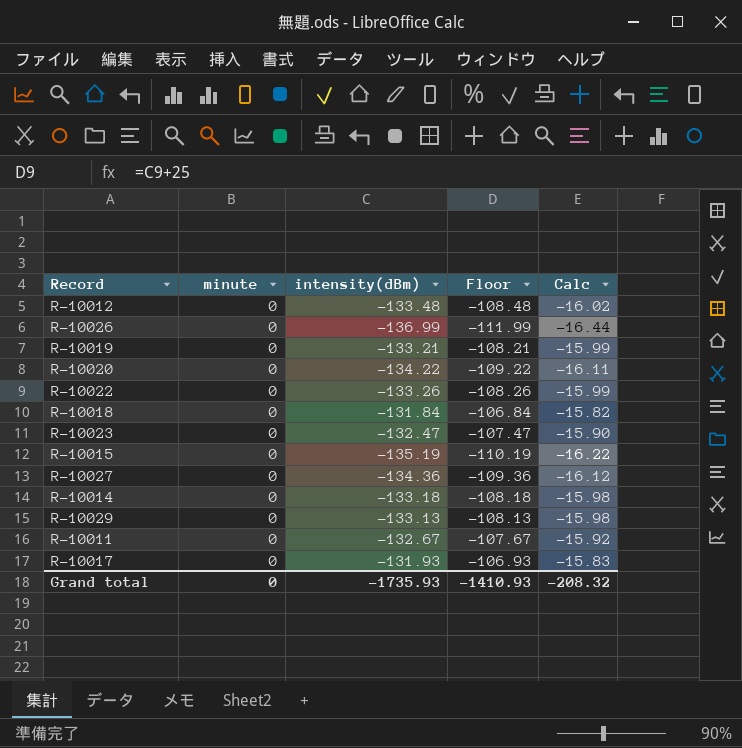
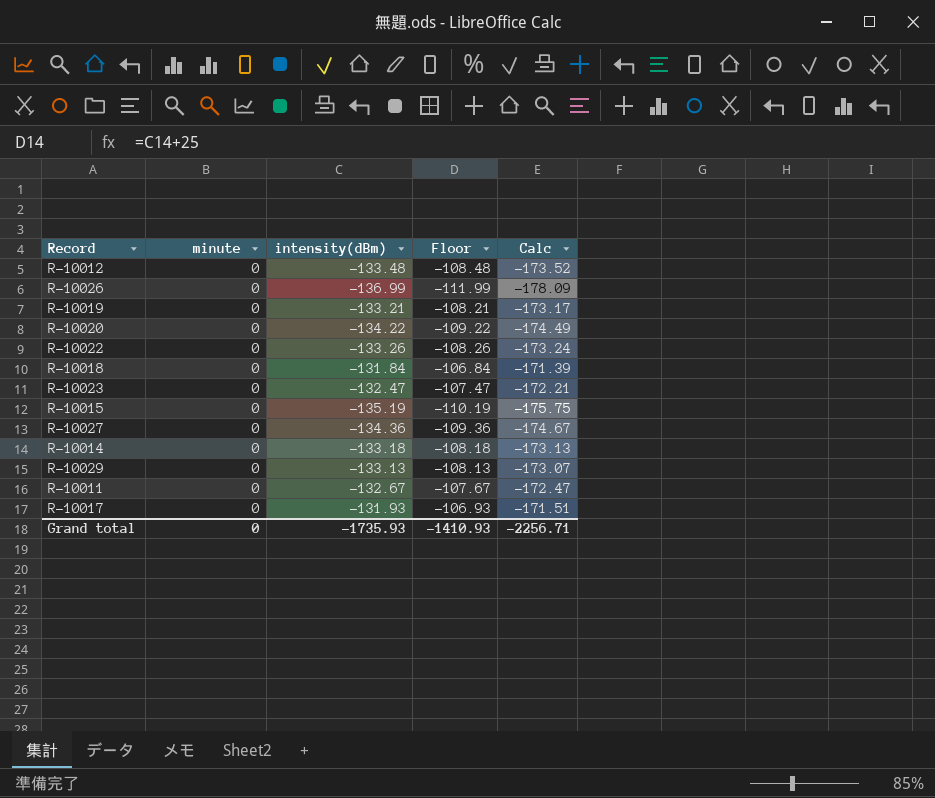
column Calc | formula: [intensity(dBm)] * 0.12 -> [intensity(dBm)] * 1.3
Grand total | Calc: -208.32 -> -2256.71

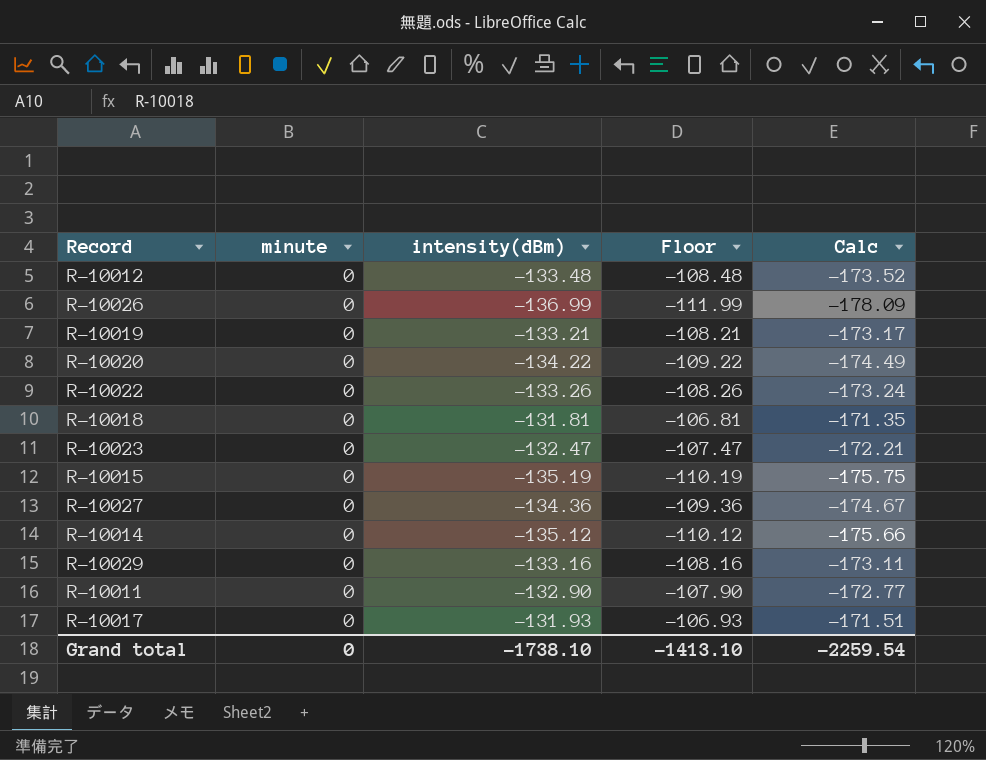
R-10018 | intensity(dBm): -131.84 -> -131.81
R-10018 | Floor: -106.84 -> -106.81
R-10018 | Calc: -171.39 -> -171.35
R-10014 | intensity(dBm): -133.18 -> -135.12
R-10014 | Floor: -108.18 -> -110.12
R-10014 | Calc: -173.13 -> -175.66
R-10029 | intensity(dBm): -133.13 -> -133.16
R-10029 | Floor: -108.13 -> -108.16
R-10029 | Calc: -173.07 -> -173.11
R-10011 | intensity(dBm): -132.67 -> -132.90
R-10011 | Floor: -107.67 -> -107.90
R-10011 | Calc: -172.47 -> -172.77
Grand total | intensity(dBm): -1735.93 -> -1738.10
Grand total | Floor: -1410.93 -> -1413.10
Grand total | Calc: -2256.71 -> -2259.54

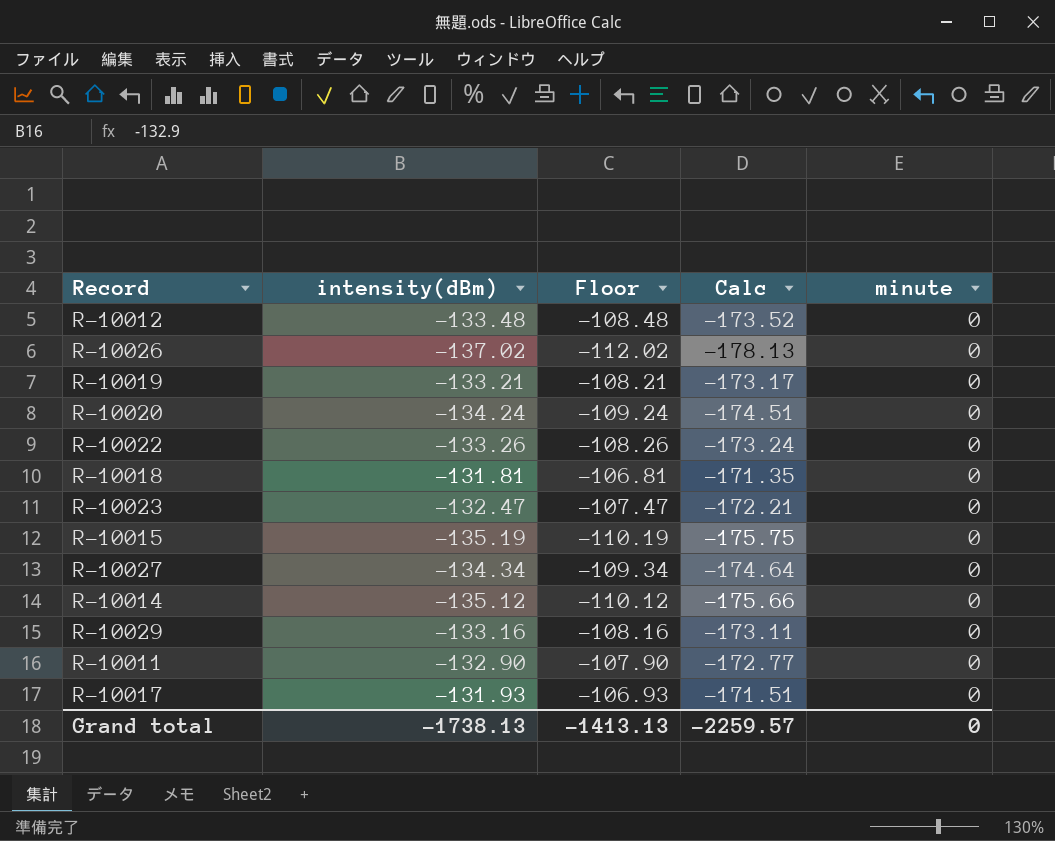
column minute | position: 2 -> 5
R-10026 | intensity(dBm): -136.99 -> -137.02
R-10026 | Floor: -111.99 -> -112.02
R-10026 | Calc: -178.09 -> -178.13
R-10020 | intensity(dBm): -134.22 -> -134.24
R-10020 | Floor: -109.22 -> -109.24
R-10020 | Calc: -174.49 -> -174.51
R-10027 | intensity(dBm): -134.36 -> -134.34
R-10027 | Floor: -109.36 -> -109.34
R-10027 | Calc: -174.67 -> -174.64
Grand total | intensity(dBm): -1738.10 -> -1738.13
Grand total | Floor: -1413.10 -> -1413.13
Grand total | Calc: -2259.54 -> -2259.57

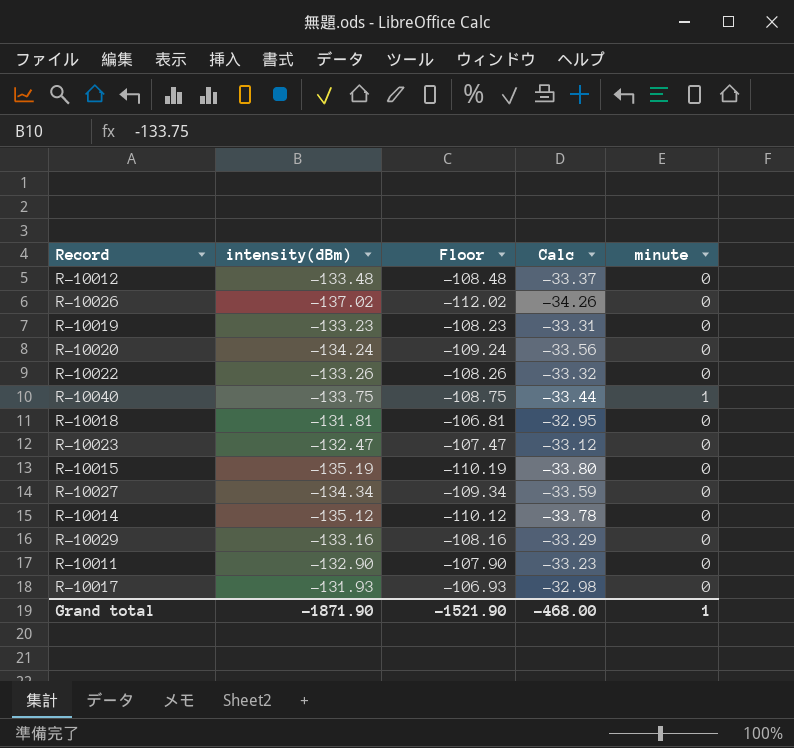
column Calc | formula: [intensity(dBm)] * 1.3 -> [intensity(dBm)] * 0.25
R-10019 | intensity(dBm): -133.21 -> -133.23
R-10019 | Floor: -108.21 -> -108.23
row R-10040: none -> -133.75 | -108.75 | -33.44 | 1
Grand total | intensity(dBm): -1738.13 -> -1871.90
Grand total | Floor: -1413.13 -> -1521.90
Grand total | Calc: -2259.57 -> -468.00
Grand total | minute: 0 -> 1

